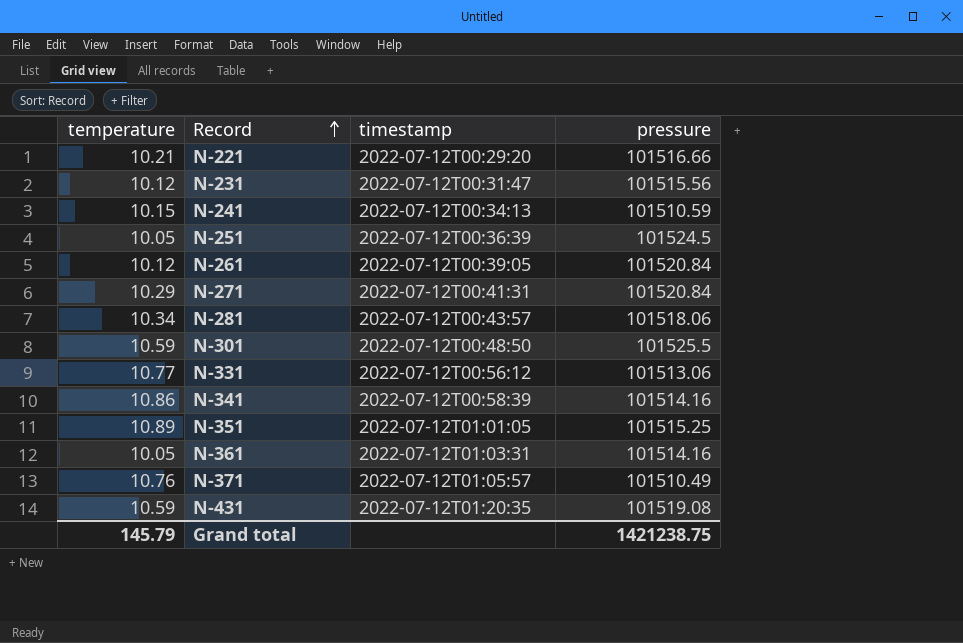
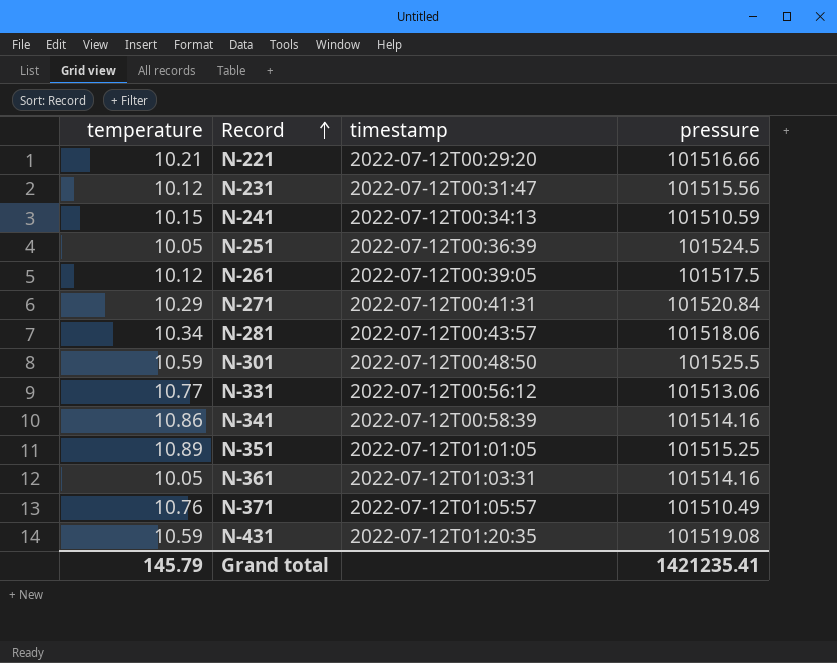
N-261 | pressure: 101520.84 -> 101517.5
Grand total | pressure: 1421238.75 -> 1421235.41

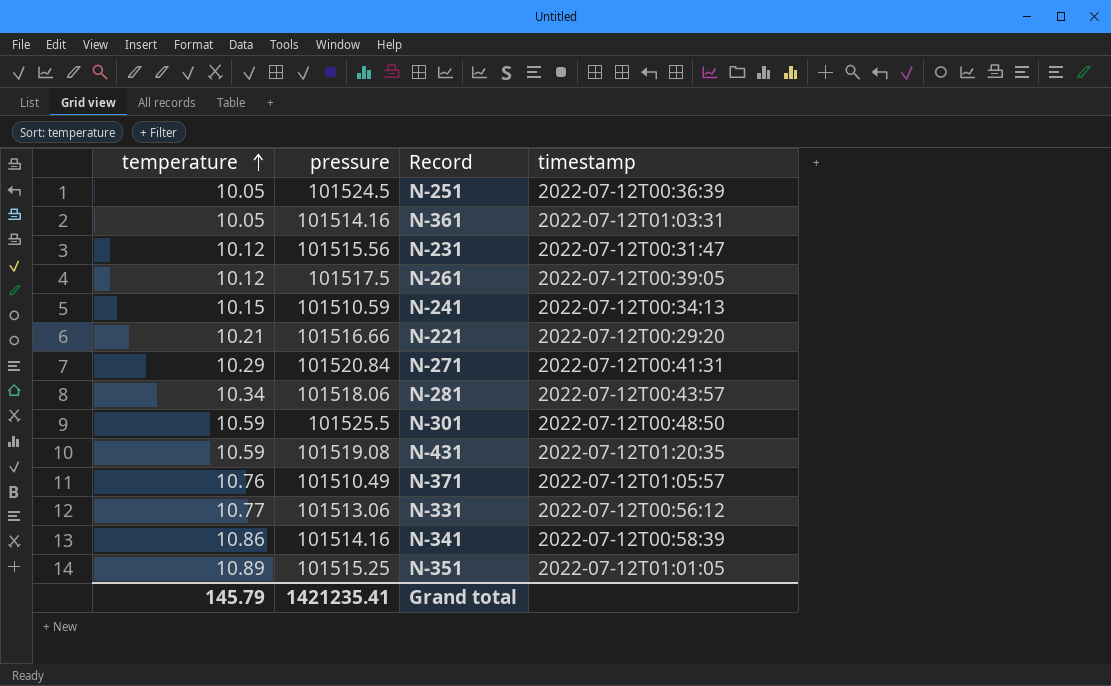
row order: Record ascending -> temperature ascending
column pressure | position: 4 -> 2

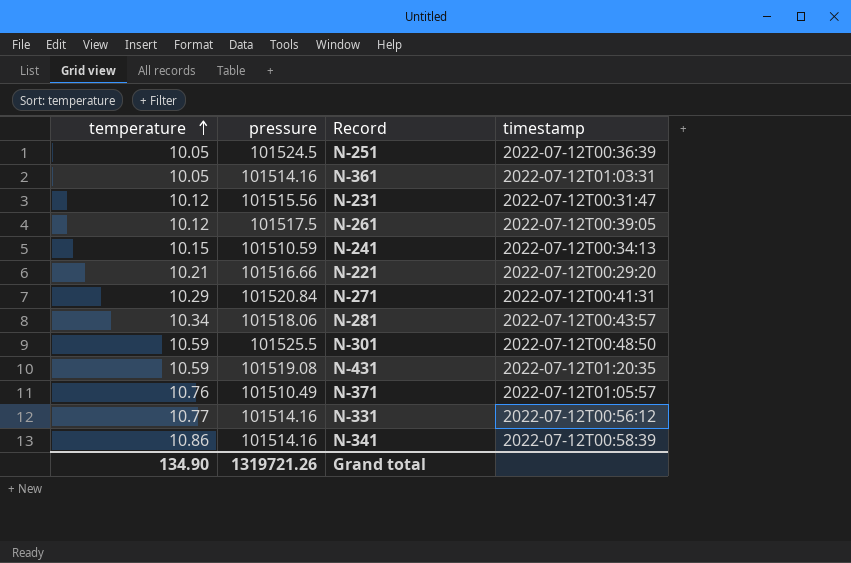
row N-351: 10.89 | 101515.25 | 2022-07-12T01:01:05 -> none
N-331 | pressure: 101513.06 -> 101514.16
Grand total | temperature: 145.79 -> 134.90
Grand total | pressure: 1421235.41 -> 1319721.26

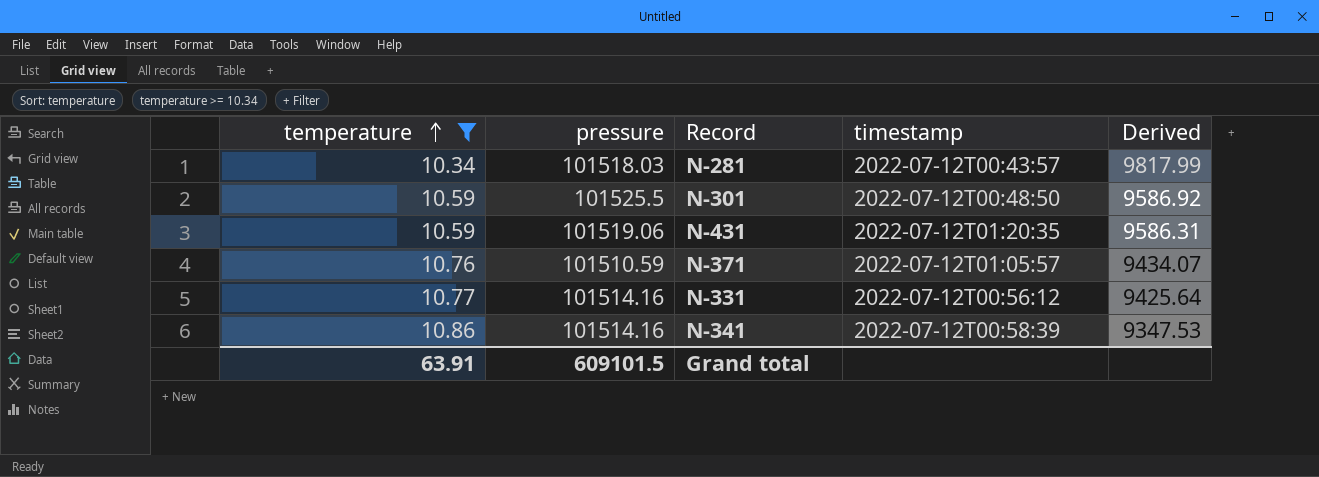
filter: none -> temperature >= 10.34
column Derived | formula: none -> [pressure] / [temperature]
N-281 | pressure: 101518.06 -> 101518.03
N-431 | pressure: 101519.08 -> 101519.06
N-371 | pressure: 101510.49 -> 101510.59
Grand total | temperature: 134.90 -> 63.91
Grand total | pressure: 1319721.26 -> 609101.5

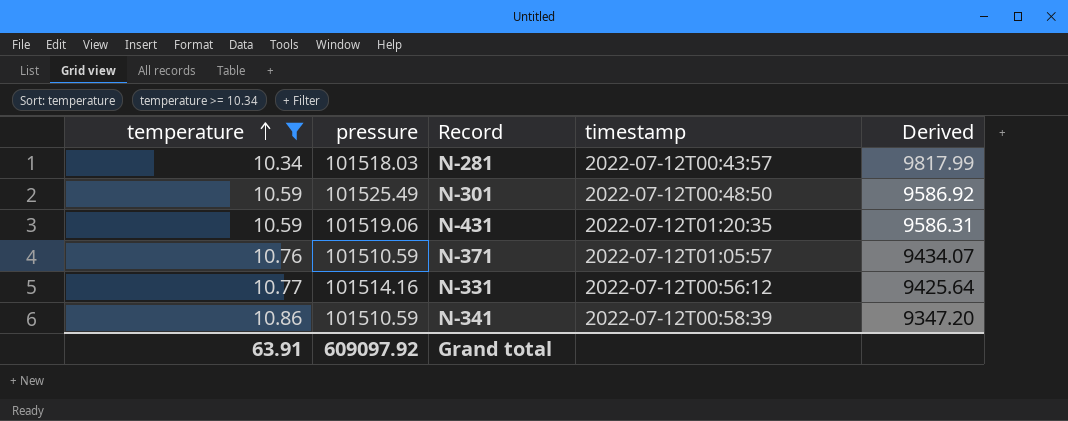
N-301 | pressure: 101525.5 -> 101525.49
N-341 | pressure: 101514.16 -> 101510.59
N-341 | Derived: 9347.53 -> 9347.20
Grand total | pressure: 609101.5 -> 609097.92

